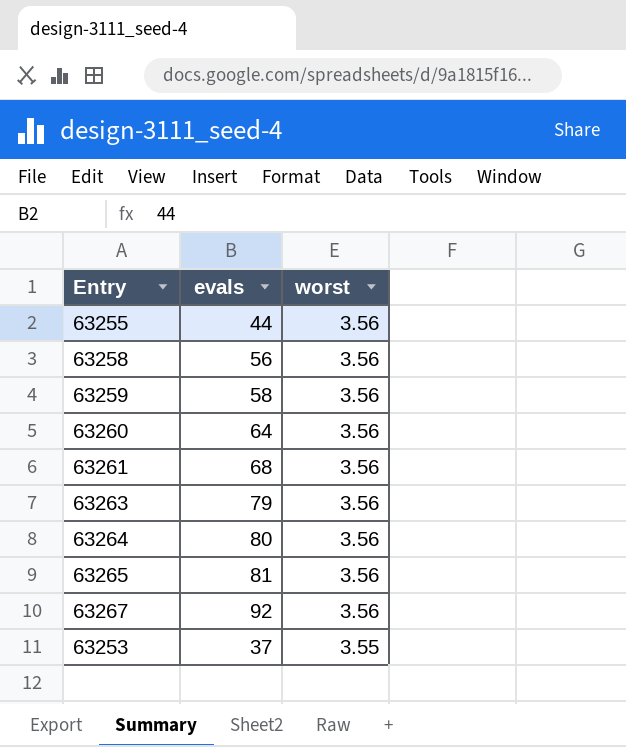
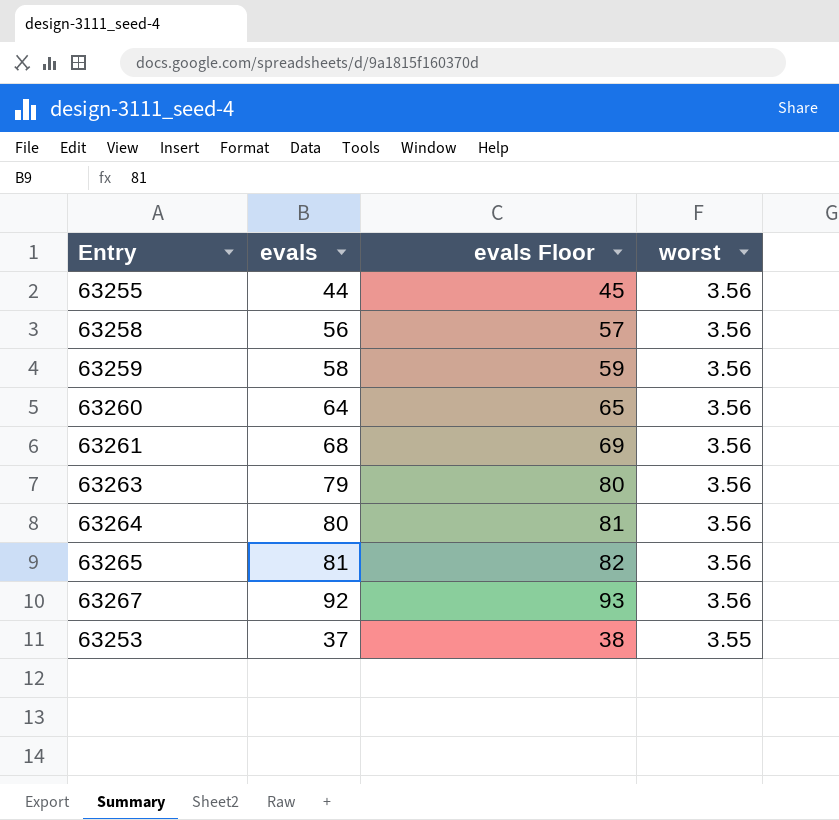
column evals Floor | formula: none -> [evals] + 1

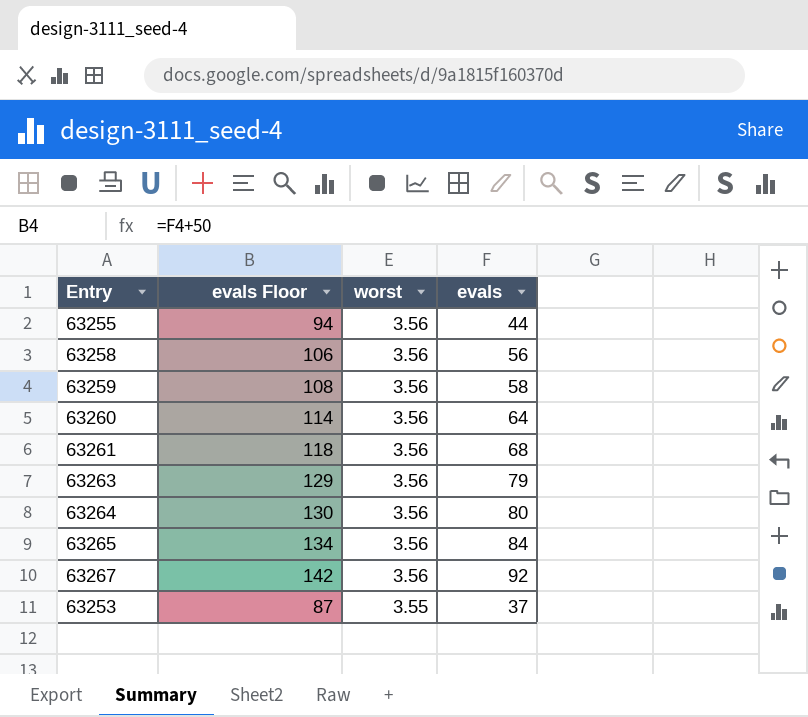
column evals Floor | formula: [evals] + 1 -> [evals] + 50
column evals | position: 2 -> 4
63265 | evals: 81 -> 84

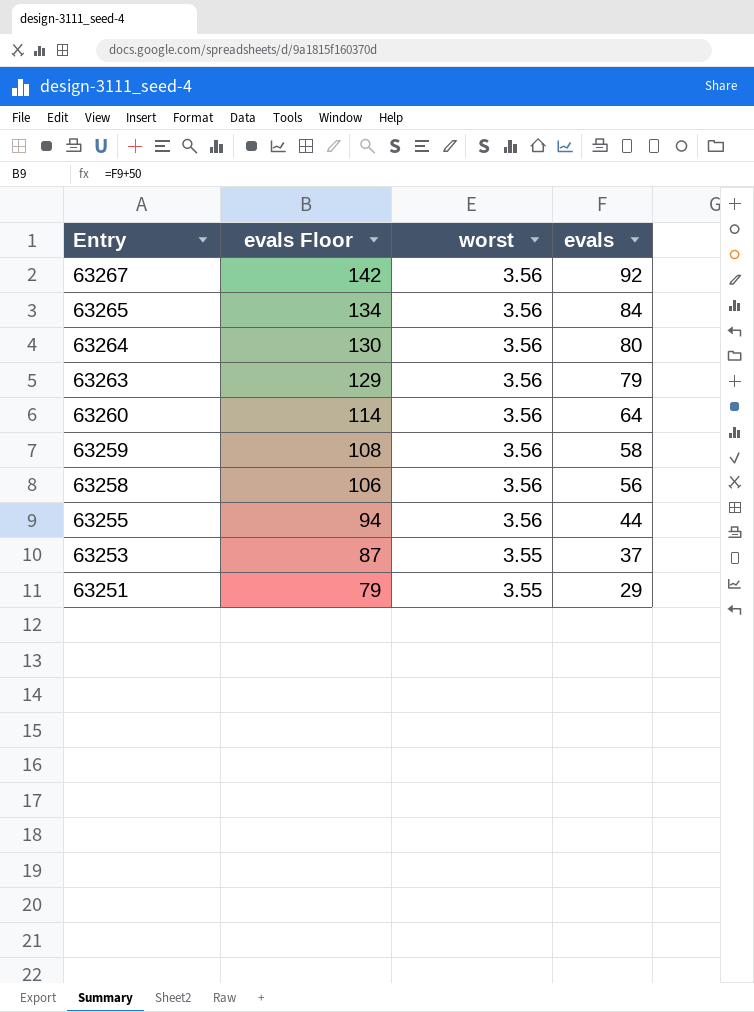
row order: worst descending -> Entry descending
row 63261: 118 | 3.56 | 68 -> none
row 63251: none -> 79 | 3.55 | 29

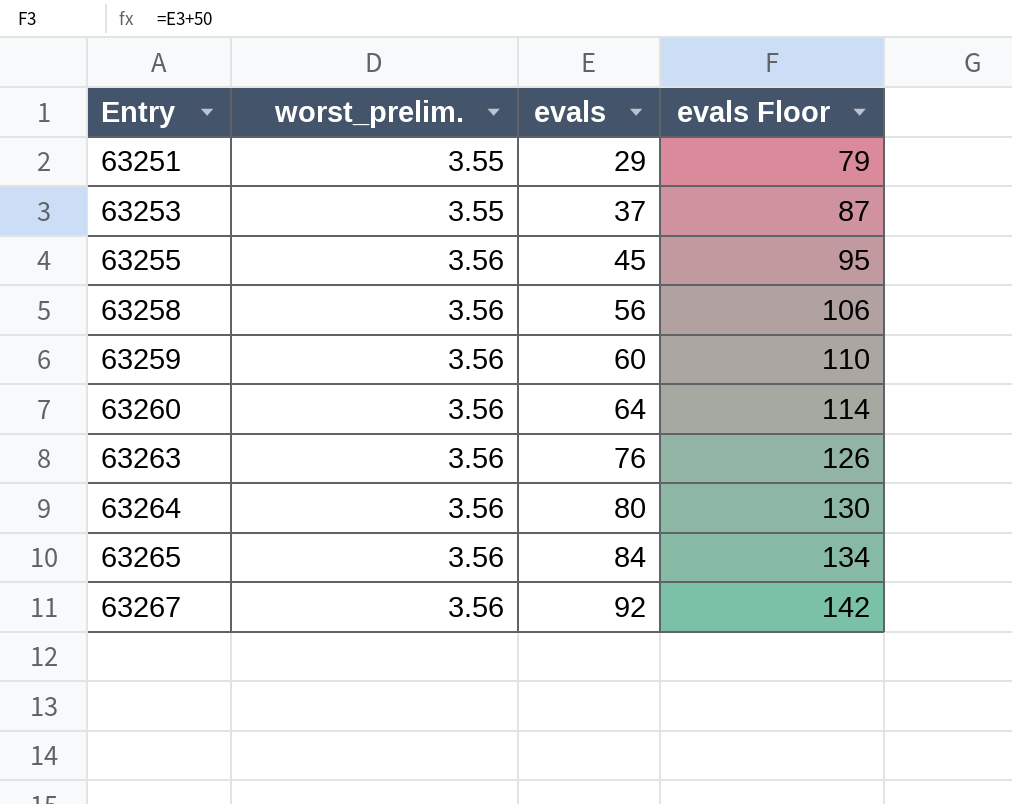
row order: Entry descending -> Entry ascending
column name: worst -> worst_prelim.
column evals Floor | position: 2 -> 4
63255 | evals: 44 -> 45
63255 | evals Floor: 94 -> 95
63259 | evals: 58 -> 60
63259 | evals Floor: 108 -> 110
63263 | evals: 79 -> 76
63263 | evals Floor: 129 -> 126

